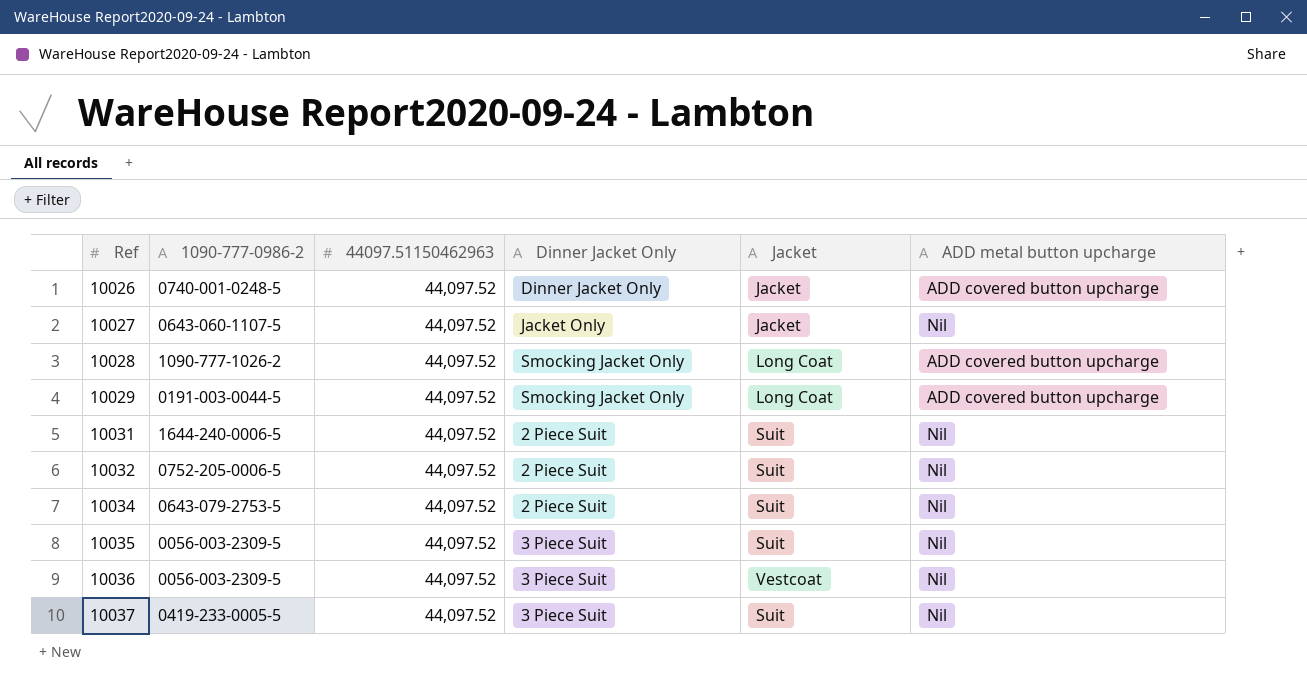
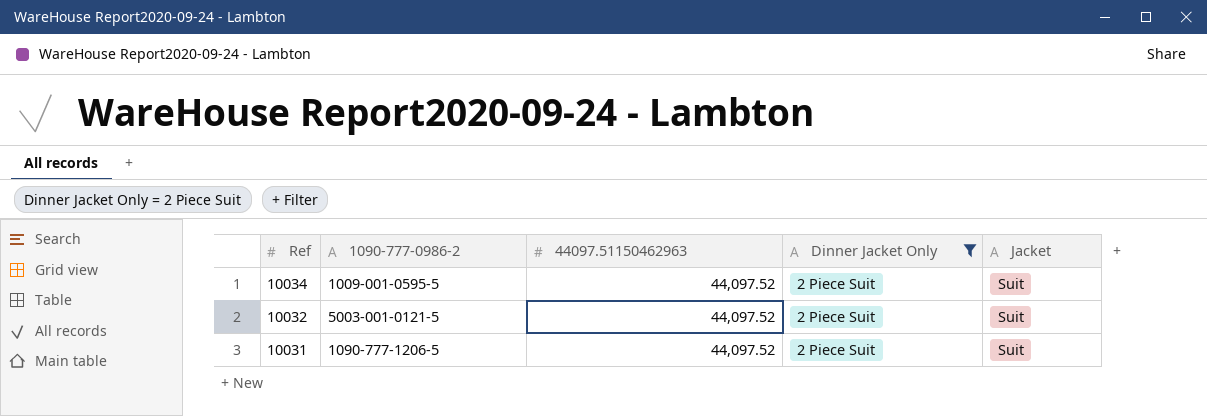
filter: none -> Dinner Jacket Only = 2 Piece Suit
row order: Ref ascending -> Ref descending
column ADD metal button upcharge | position: 6 -> none
10034 | 1090-777-0986-2: 0643-079-2753-5 -> 1009-001-0595-5
10032 | 1090-777-0986-2: 0752-205-0006-5 -> 5003-001-0121-5
10031 | 1090-777-0986-2: 1644-240-0006-5 -> 1090-777-1206-5

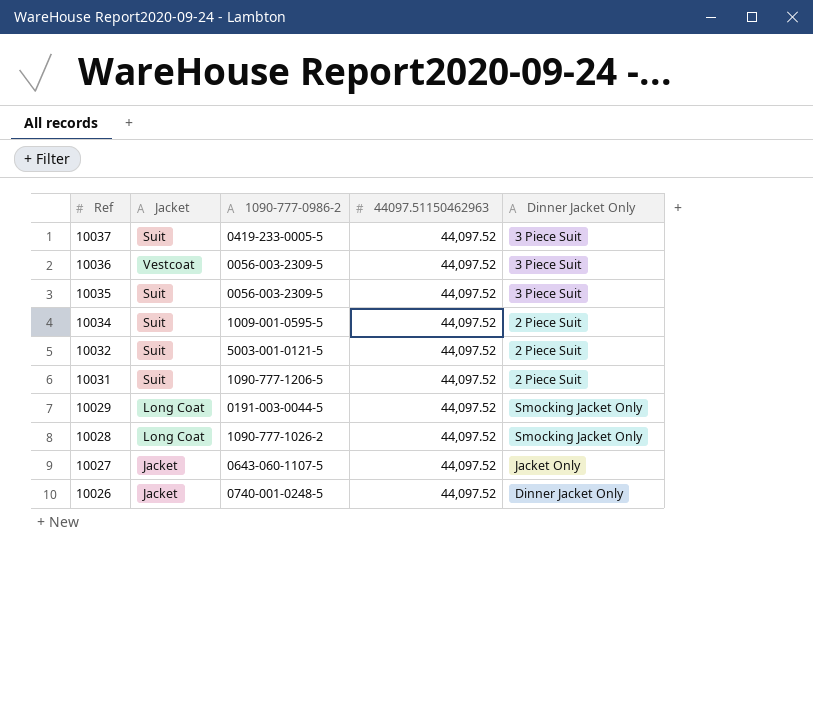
filter: Dinner Jacket Only = 2 Piece Suit -> none
column Jacket | position: 5 -> 2

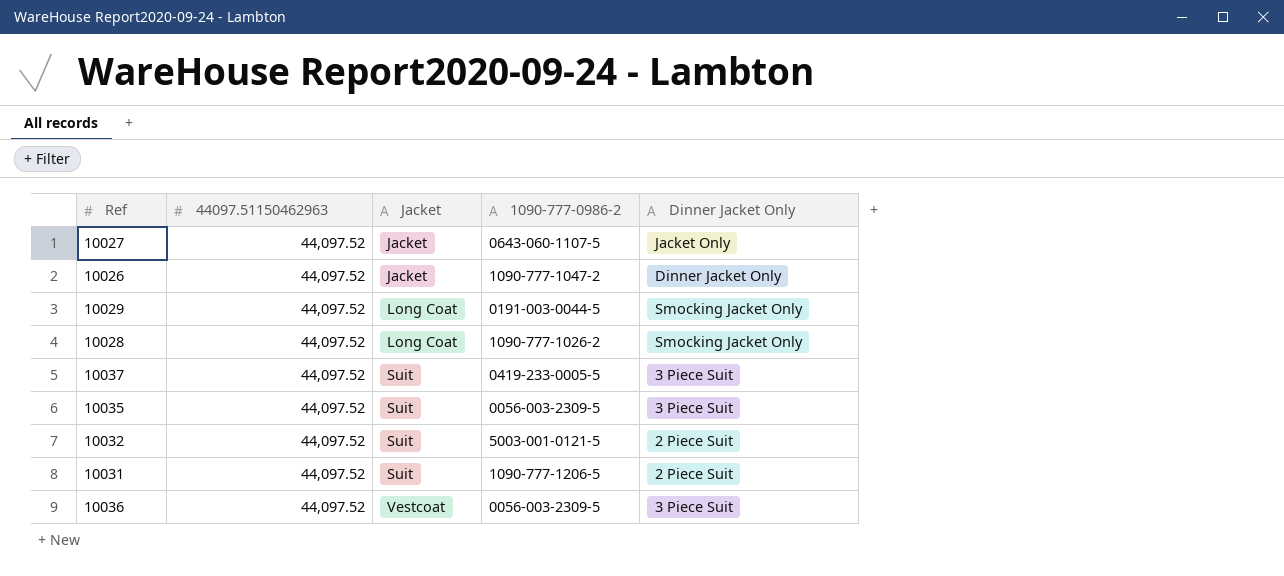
row order: Ref descending -> Jacket ascending
column 44097.51150462963 | position: 4 -> 2
row 10034: Suit | 1009-001-0595-5 | 44,097.52 | 2 Piece Suit -> none
10026 | 1090-777-0986-2: 0740-001-0248-5 -> 1090-777-1047-2

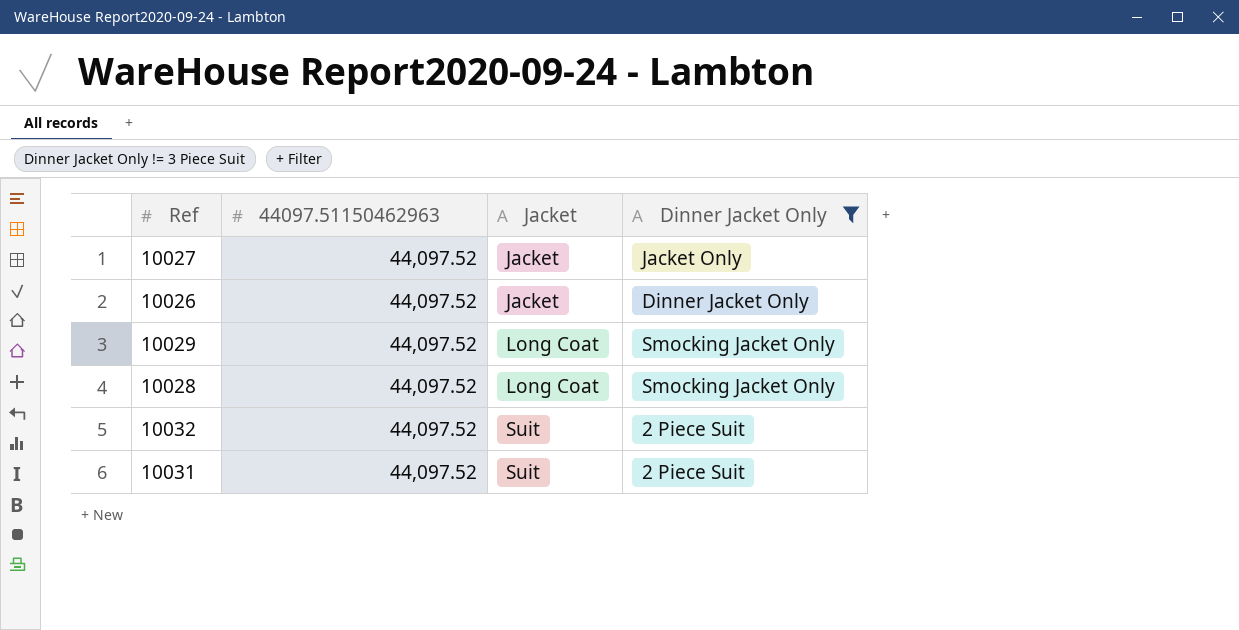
filter: none -> Dinner Jacket Only != 3 Piece Suit
column 1090-777-0986-2 | position: 4 -> none

